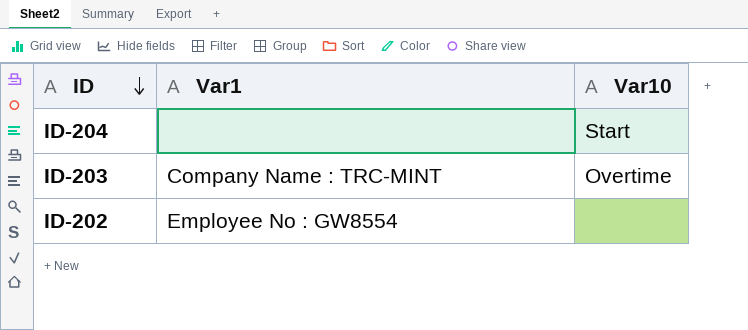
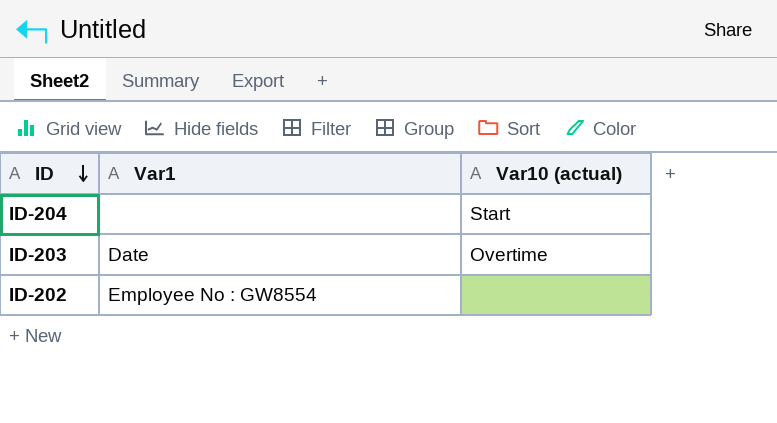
column name: Var10 -> Var10 (actual)
ID-203 | Var1: Company Name : TRC-MINT -> Date

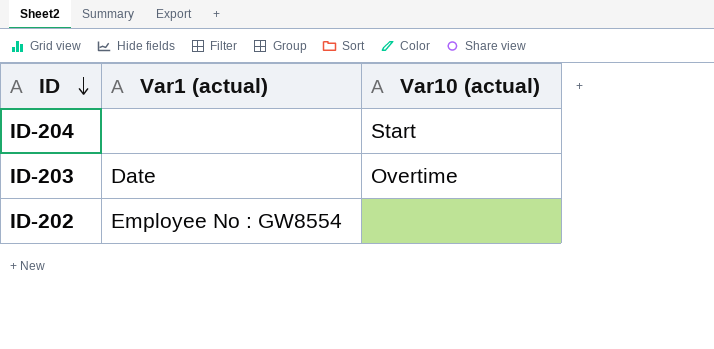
column name: Var1 -> Var1 (actual)

